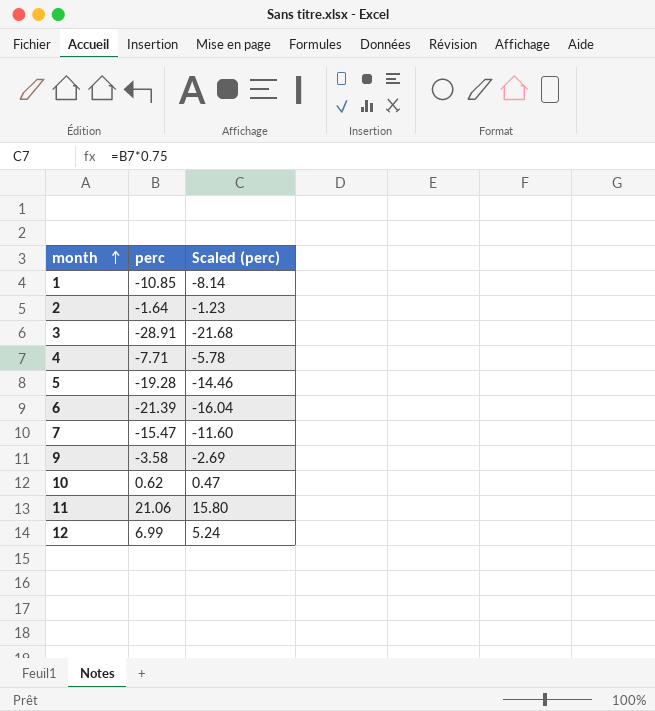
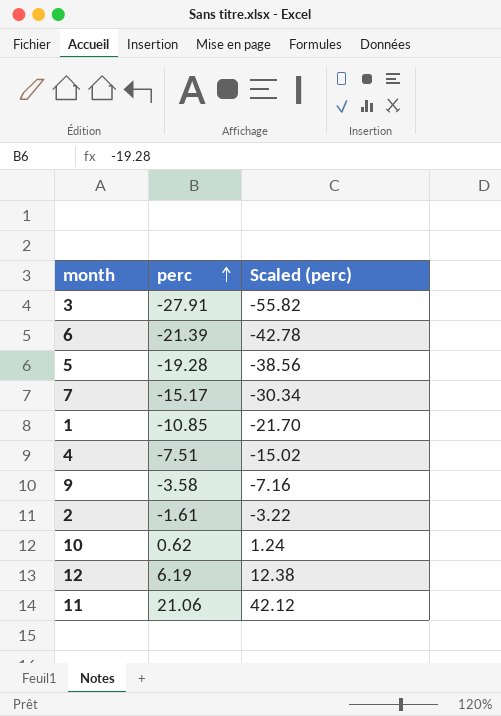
row order: month ascending -> perc ascending
column Scaled (perc) | formula: [perc] * 0.75 -> [perc] * 2
3 | perc: -28.91 -> -27.91
7 | perc: -15.47 -> -15.17
4 | perc: -7.71 -> -7.51
2 | perc: -1.64 -> -1.61
12 | perc: 6.99 -> 6.19

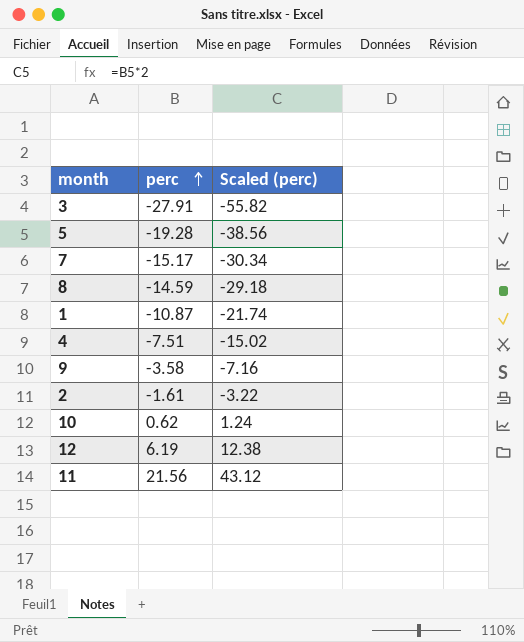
row 6: -21.39 | -42.78 -> none
row 8: none -> -14.59 | -29.18
1 | perc: -10.85 -> -10.87
1 | Scaled (perc): -21.70 -> -21.74
11 | perc: 21.06 -> 21.56
11 | Scaled (perc): 42.12 -> 43.12

